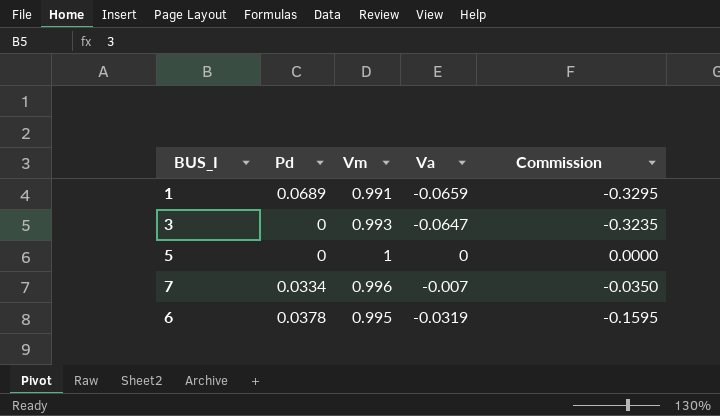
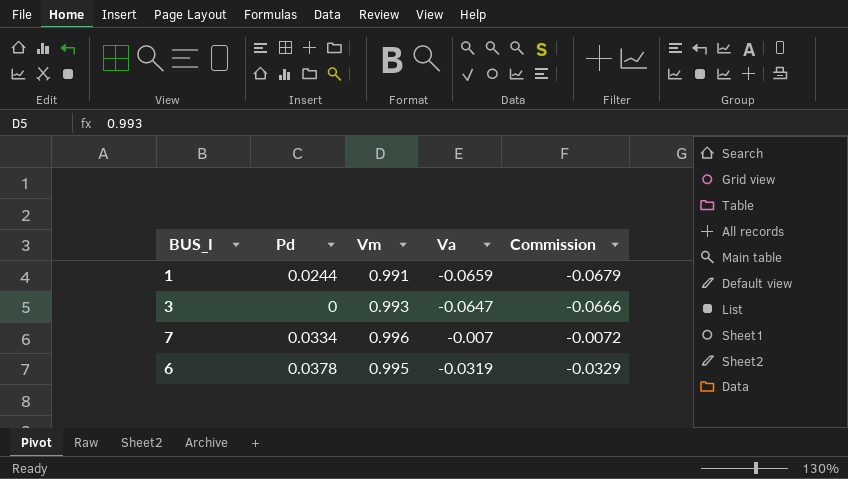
column Commission | formula: [Va] * 5 -> [Va] * 1.03
row 5: 0 | 1 | 0 | 0.0000 -> none
1 | Pd: 0.0689 -> 0.0244

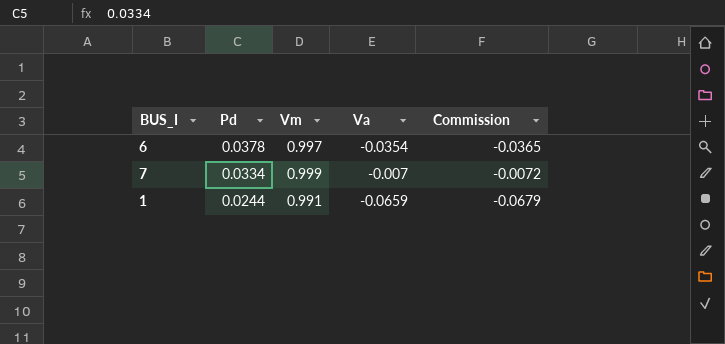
row order: none -> Pd descending
row 3: 0 | 0.993 | -0.0647 | -0.0666 -> none
6 | Vm: 0.995 -> 0.997
6 | Va: -0.0319 -> -0.0354
6 | Commission: -0.0329 -> -0.0365
7 | Vm: 0.996 -> 0.999

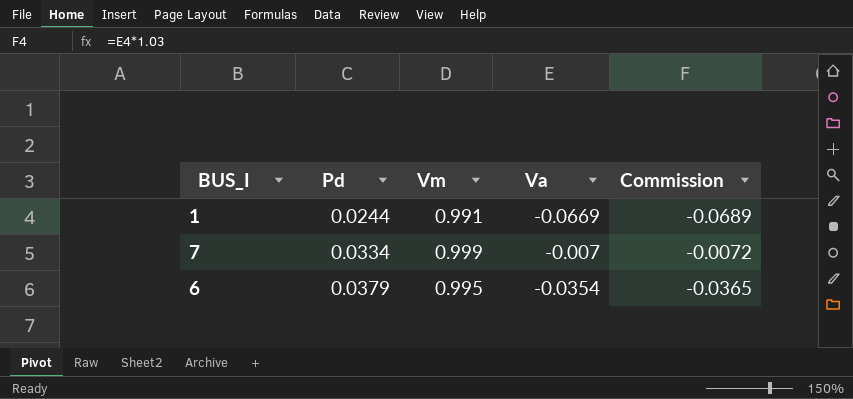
row order: Pd descending -> Pd ascending
1 | Va: -0.0659 -> -0.0669
1 | Commission: -0.0679 -> -0.0689
6 | Pd: 0.0378 -> 0.0379
6 | Vm: 0.997 -> 0.995

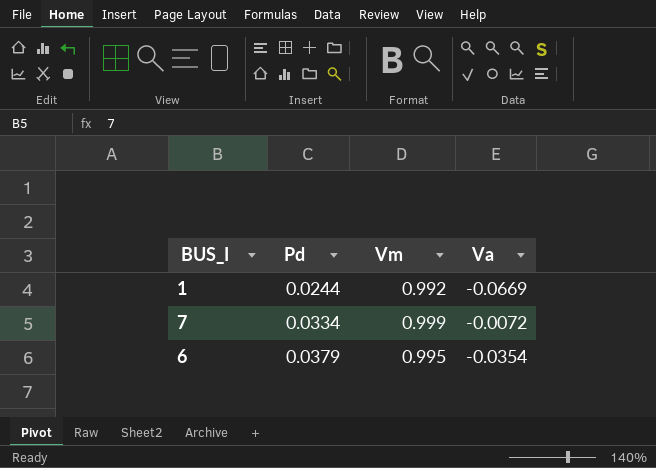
column Commission | formula: [Va] * 1.03 -> none
1 | Vm: 0.991 -> 0.992
7 | Va: -0.007 -> -0.0072

